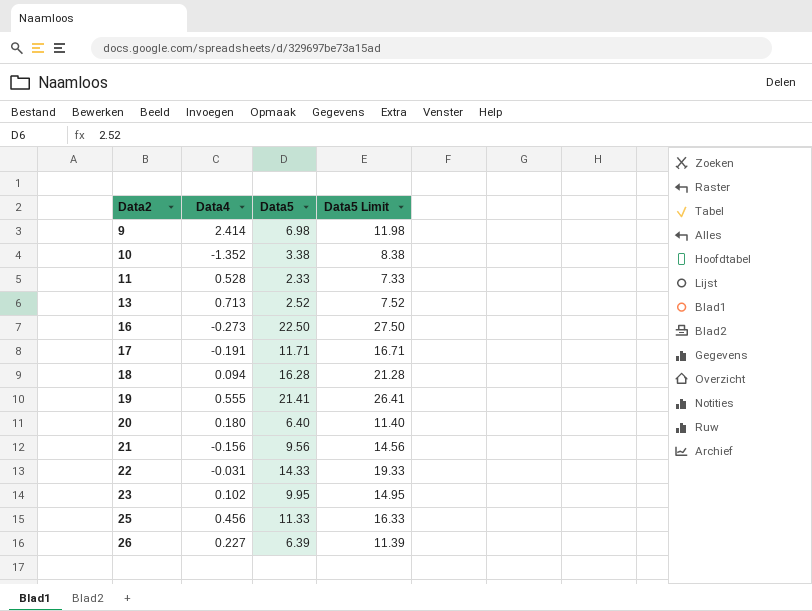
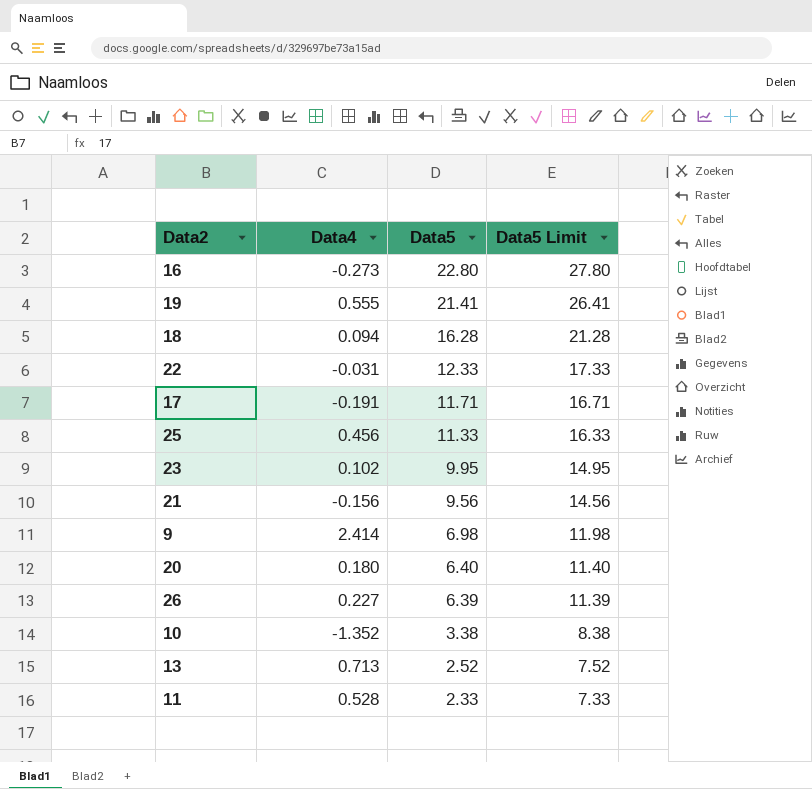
row order: Data2 ascending -> Data5 descending
16 | Data5: 22.50 -> 22.80
16 | Data5 Limit: 27.50 -> 27.80
22 | Data5: 14.33 -> 12.33
22 | Data5 Limit: 19.33 -> 17.33

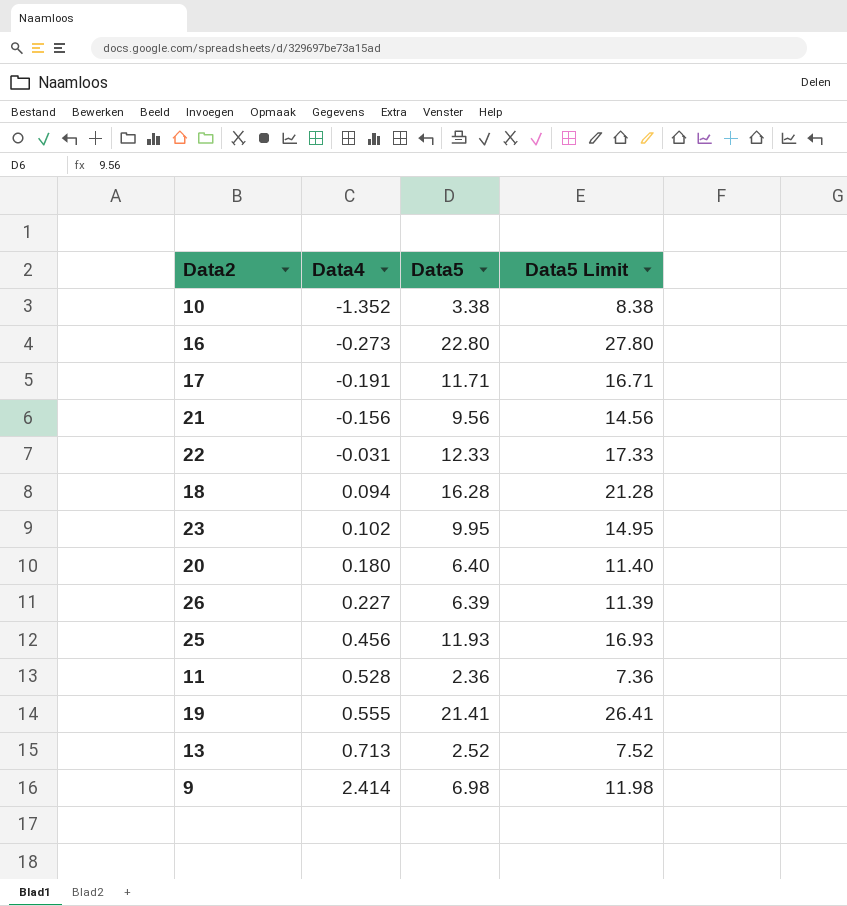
row order: Data5 descending -> Data4 ascending
25 | Data5: 11.33 -> 11.93
25 | Data5 Limit: 16.33 -> 16.93
11 | Data5: 2.33 -> 2.36
11 | Data5 Limit: 7.33 -> 7.36

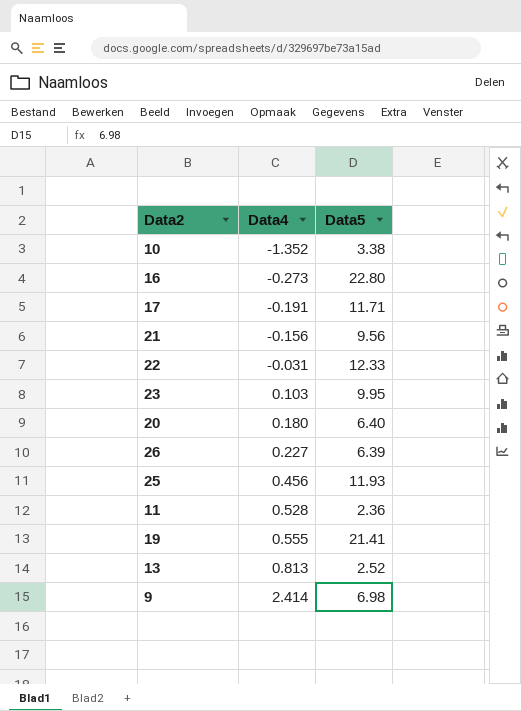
column Data5 Limit | formula: [Data5] + 5 -> none
row 18: 0.094 | 16.28 | 21.28 -> none
23 | Data4: 0.102 -> 0.103
13 | Data4: 0.713 -> 0.813

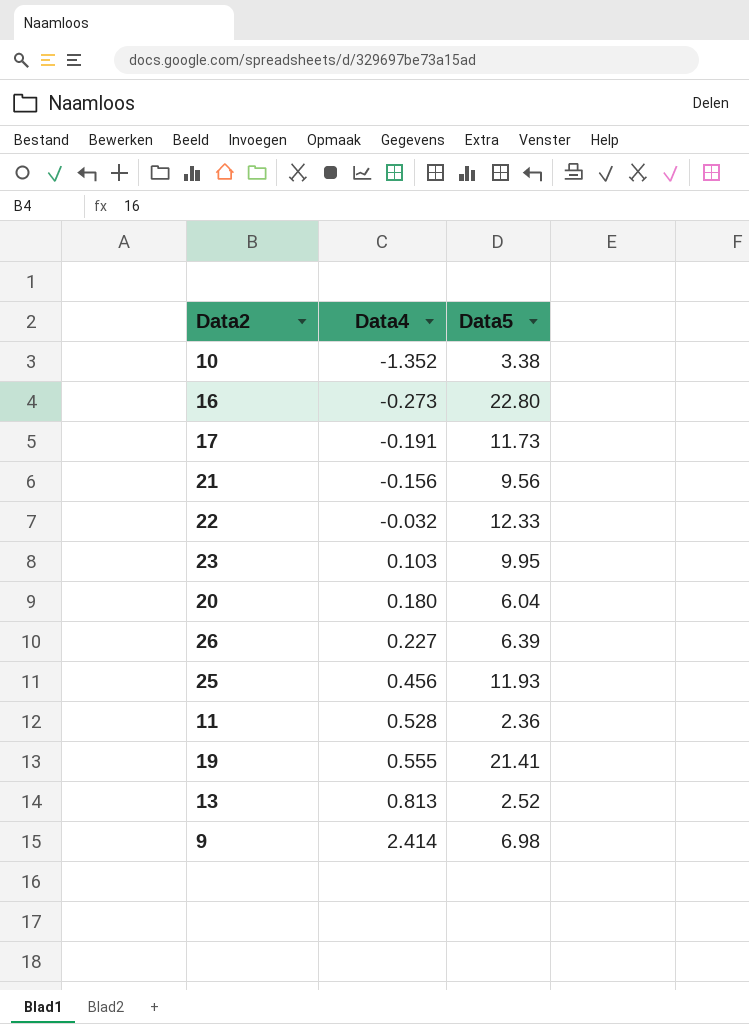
17 | Data5: 11.71 -> 11.73
22 | Data4: -0.031 -> -0.032
20 | Data5: 6.40 -> 6.04

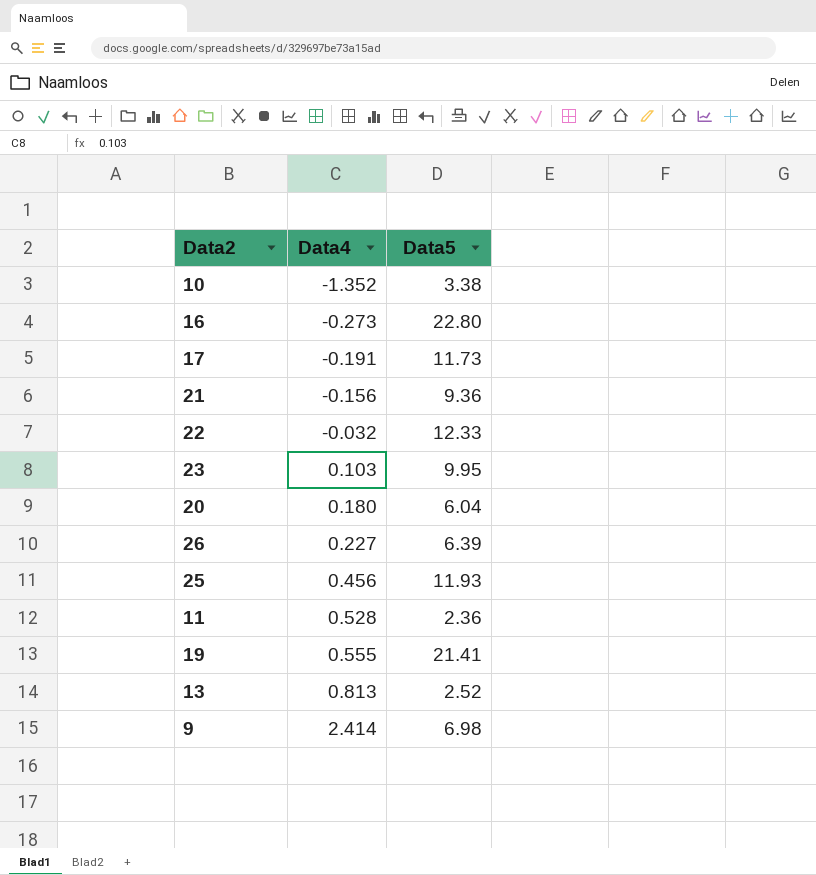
21 | Data5: 9.56 -> 9.36

